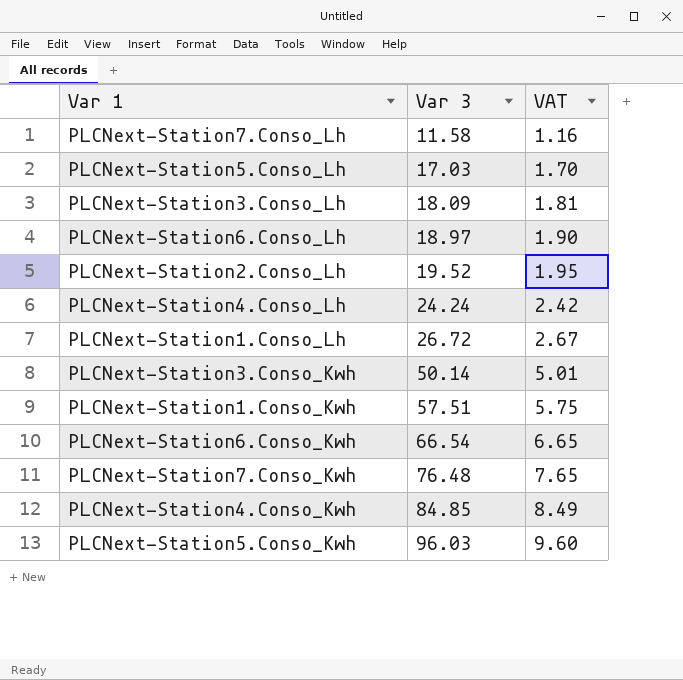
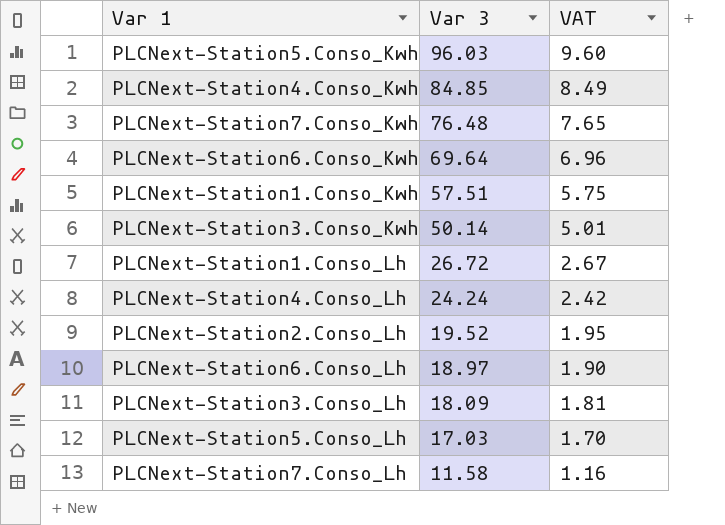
row order: Var 3 ascending -> Var 3 descending
PLCNext-Station6.Conso_Kwh | Var 3: 66.54 -> 69.64
PLCNext-Station6.Conso_Kwh | VAT: 6.65 -> 6.96

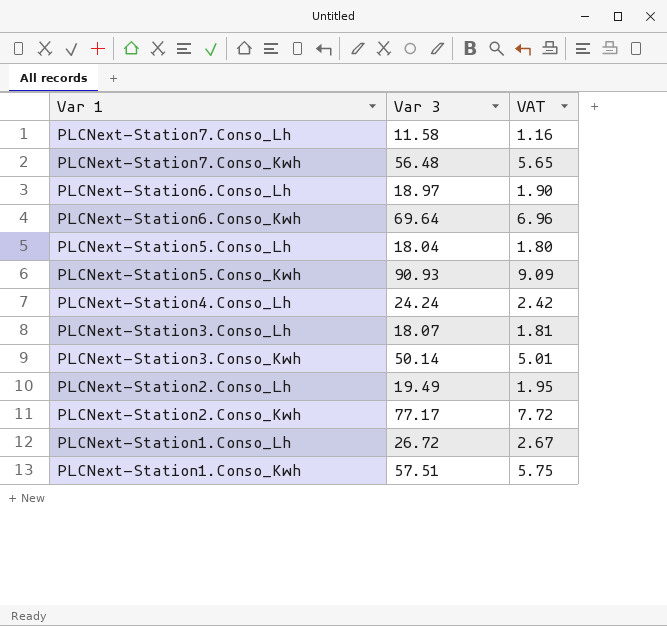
row order: Var 3 descending -> Var 1 descending
row PLCNext-Station4.Conso_Kwh: 84.85 | 8.49 -> none
PLCNext-Station7.Conso_Kwh | Var 3: 76.48 -> 56.48
PLCNext-Station7.Conso_Kwh | VAT: 7.65 -> 5.65
PLCNext-Station5.Conso_Lh | Var 3: 17.03 -> 18.04
PLCNext-Station5.Conso_Lh | VAT: 1.70 -> 1.80
PLCNext-Station5.Conso_Kwh | Var 3: 96.03 -> 90.93
PLCNext-Station5.Conso_Kwh | VAT: 9.60 -> 9.09
PLCNext-Station3.Conso_Lh | Var 3: 18.09 -> 18.07
PLCNext-Station2.Conso_Lh | Var 3: 19.52 -> 19.49
row PLCNext-Station2.Conso_Kwh: none -> 77.17 | 7.72

